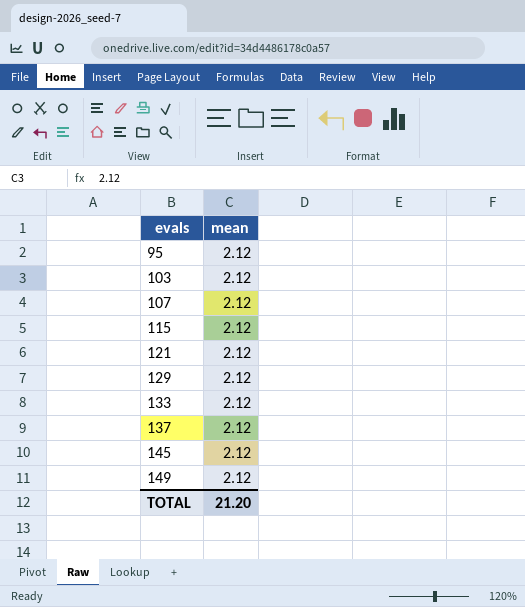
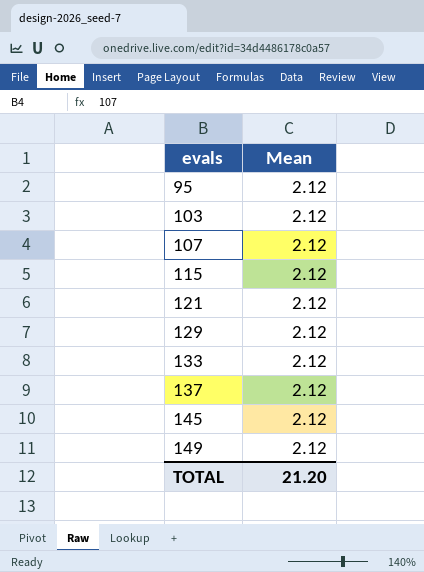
column name: mean -> Mean

